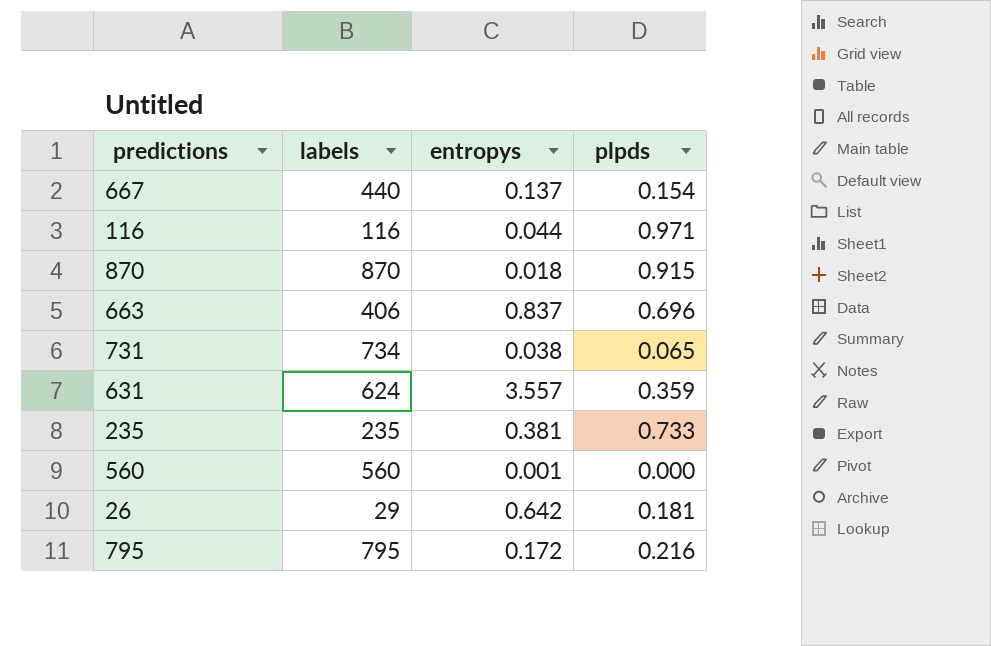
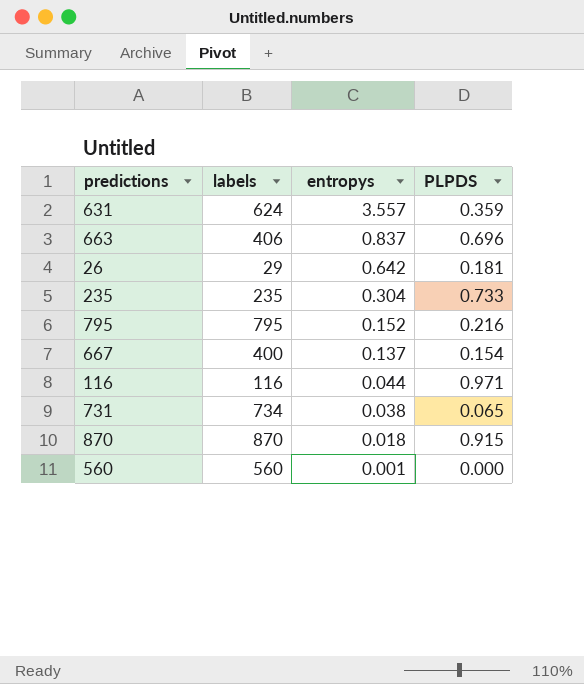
row order: none -> entropys descending
column name: plpds -> PLPDS
235 | entropys: 0.381 -> 0.304
795 | entropys: 0.172 -> 0.152
667 | labels: 440 -> 400

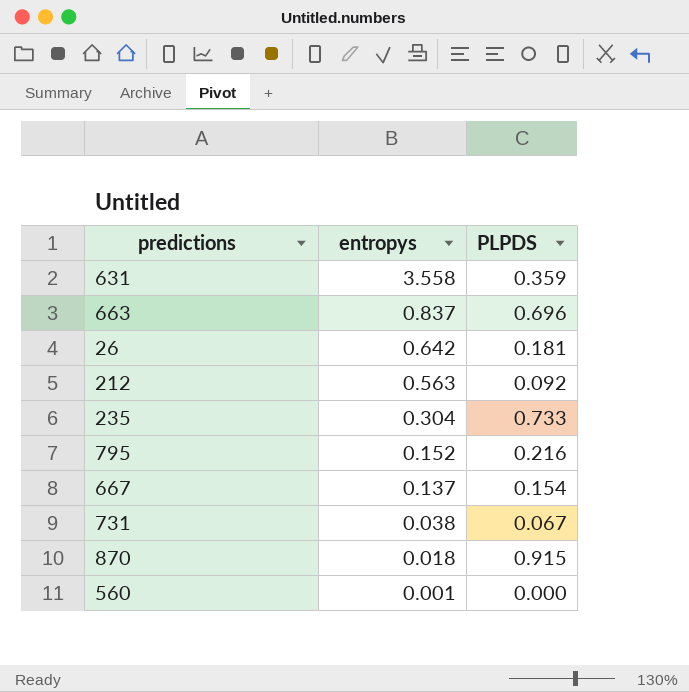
column labels | position: 2 -> none
row 116: 116 | 0.044 | 0.971 -> none
631 | entropys: 3.557 -> 3.558
row 212: none -> 0.563 | 0.092
731 | PLPDS: 0.065 -> 0.067

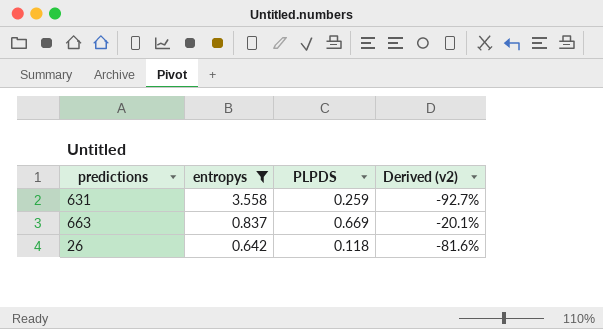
filter: none -> entropys >= 0.642
column Derived (v2) | formula: none -> ([PLPDS] - [entropys]) / [entropys]
631 | PLPDS: 0.359 -> 0.259
663 | PLPDS: 0.696 -> 0.669
26 | PLPDS: 0.181 -> 0.118

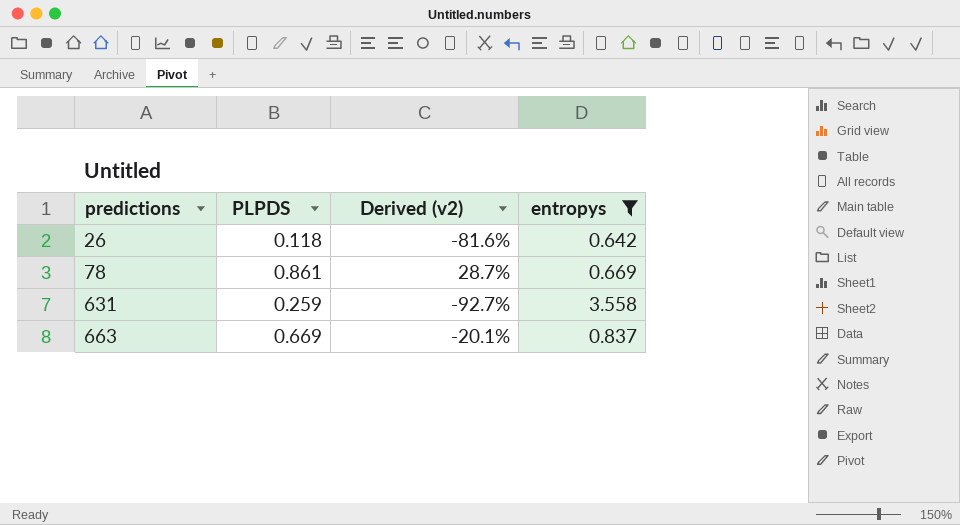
row order: entropys descending -> predictions ascending
column entropys | position: 2 -> 4
row 78: none -> 0.861 | 28.7% | 0.669

